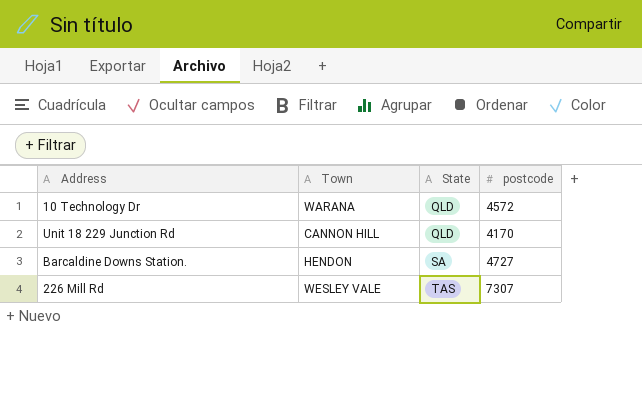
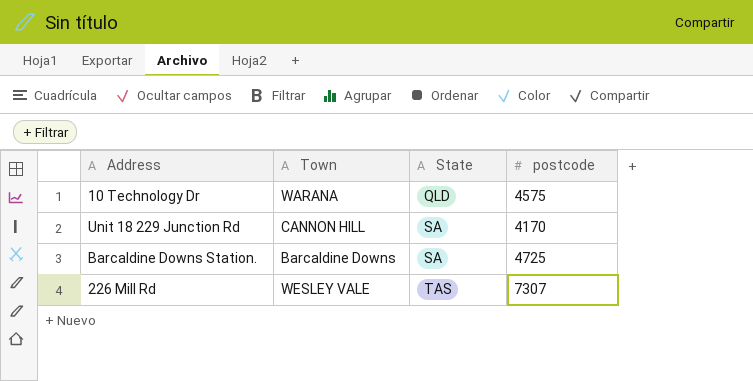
10 Technology Dr | postcode: 4572 -> 4575
Unit 18 229 Junction Rd | State: QLD -> SA
Barcaldine Downs Station. | Town: HENDON -> Barcaldine Downs
Barcaldine Downs Station. | postcode: 4727 -> 4725

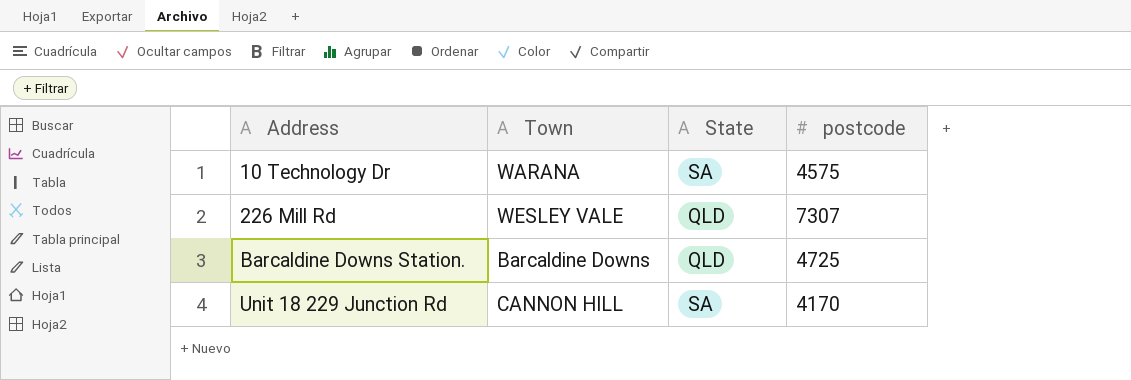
row order: State ascending -> Address ascending
10 Technology Dr | State: QLD -> SA
226 Mill Rd | State: TAS -> QLD
Barcaldine Downs Station. | State: SA -> QLD

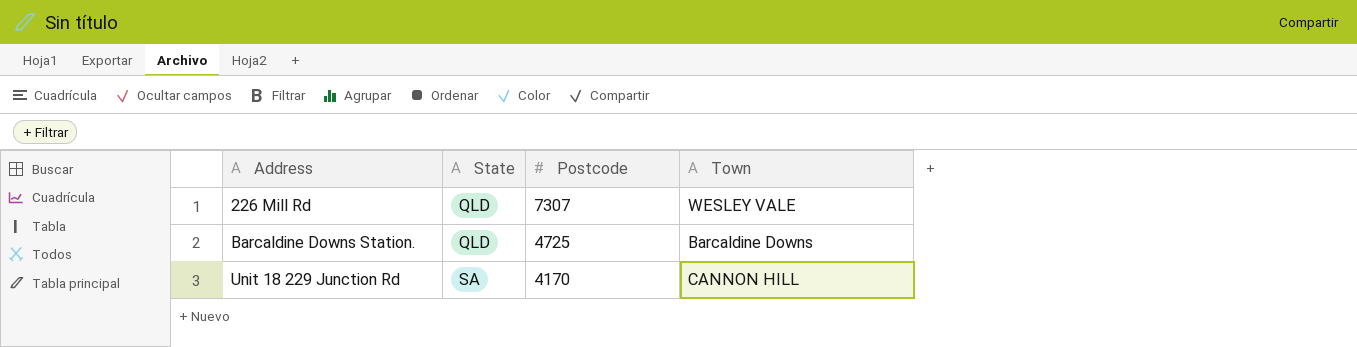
column name: postcode -> Postcode
column Town | position: 2 -> 4
row 10 Technology Dr: WARANA | SA | 4575 -> none

